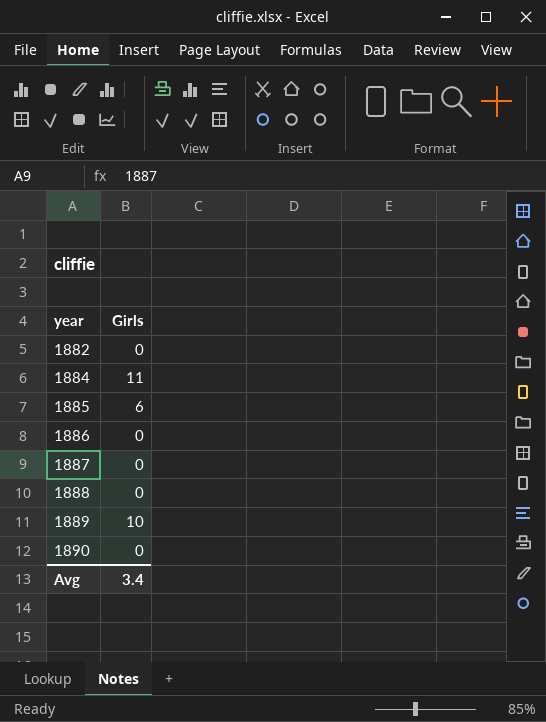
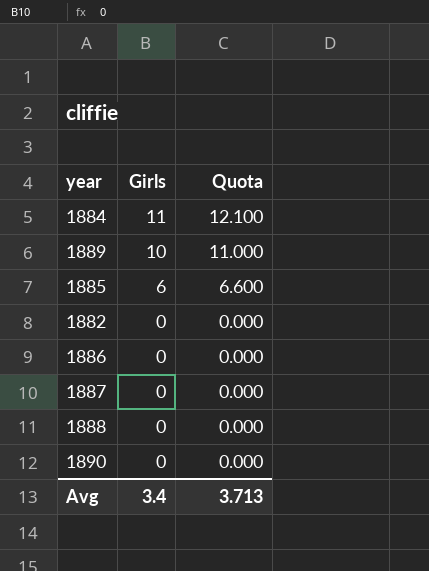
row order: year ascending -> Girls descending
column Quota | formula: none -> [Girls] * 1.1

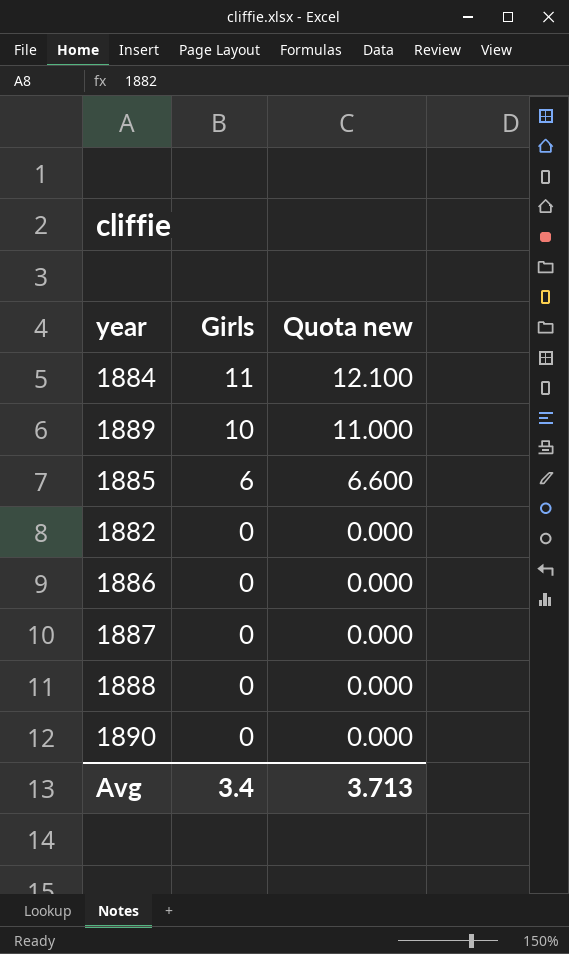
column name: Quota -> Quota new

